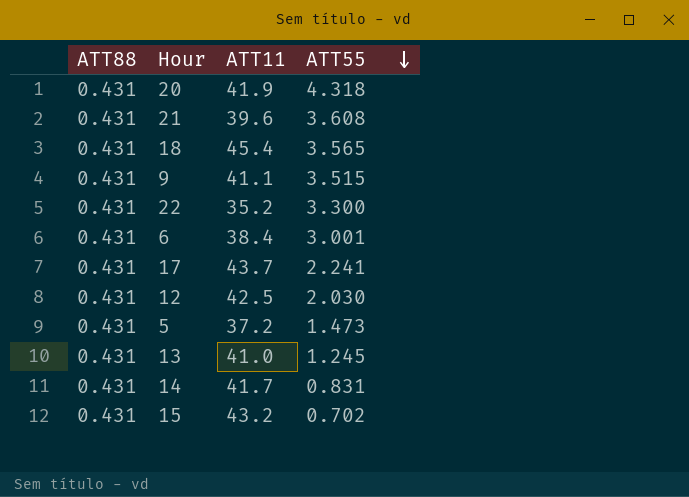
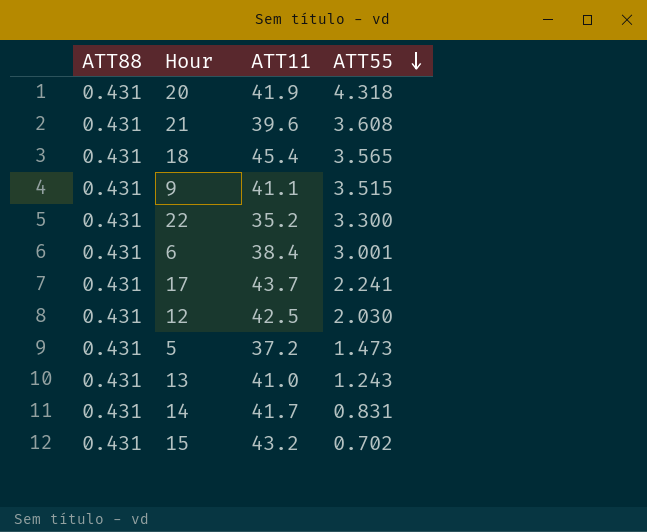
13 | ATT55: 1.245 -> 1.243

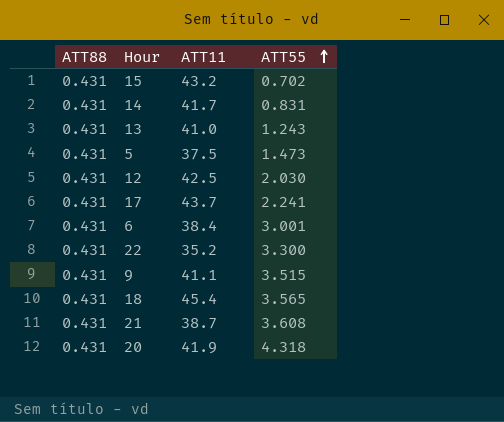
row order: ATT55 descending -> ATT55 ascending
5 | ATT11: 37.2 -> 37.5
21 | ATT11: 39.6 -> 38.7

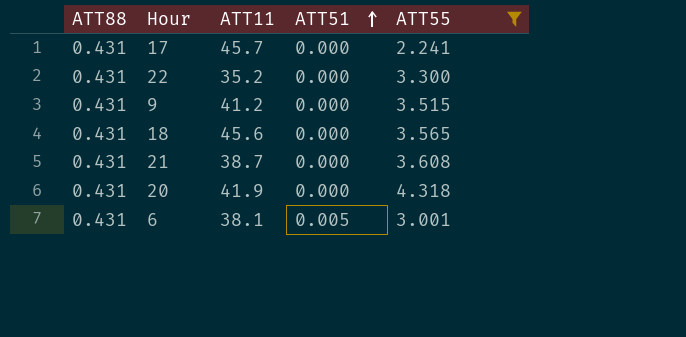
filter: none -> ATT55 >= 2.241
row order: ATT55 ascending -> ATT51 ascending
column ATT51 | position: none -> 4
17 | ATT11: 43.7 -> 45.7
9 | ATT11: 41.1 -> 41.2
18 | ATT11: 45.4 -> 45.6
6 | ATT11: 38.4 -> 38.1

